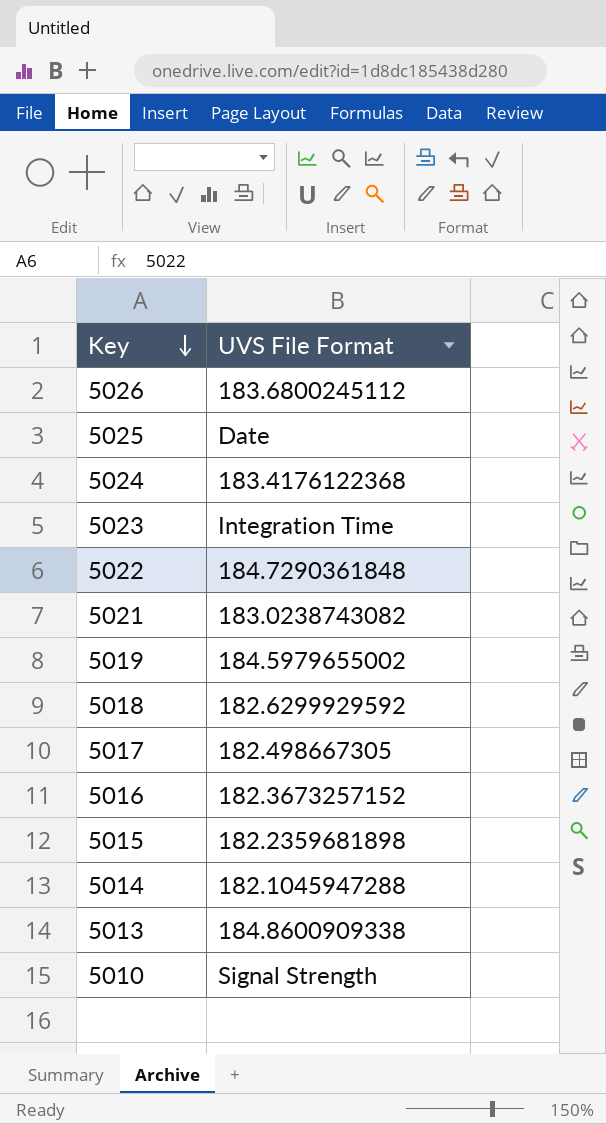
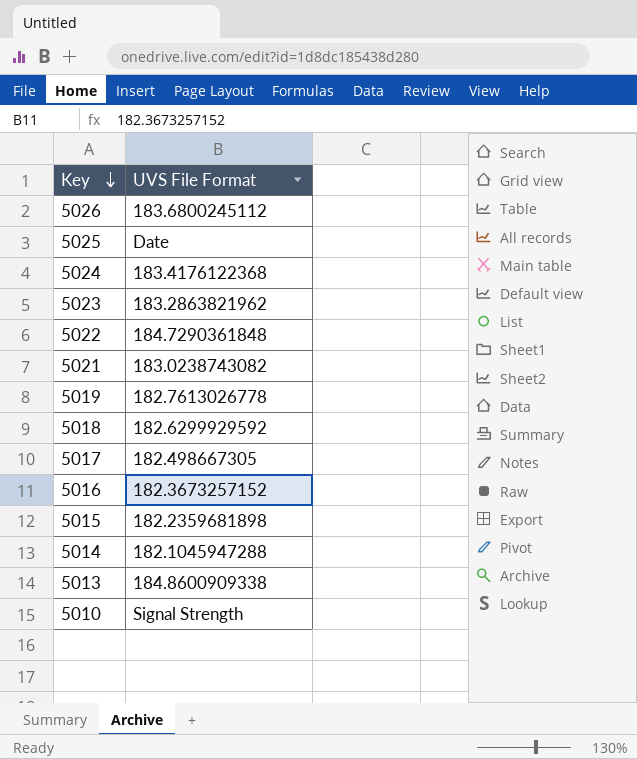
5023 | UVS File Format: Integration Time -> 183.2863821962
5019 | UVS File Format: 184.5979655002 -> 182.7613026778

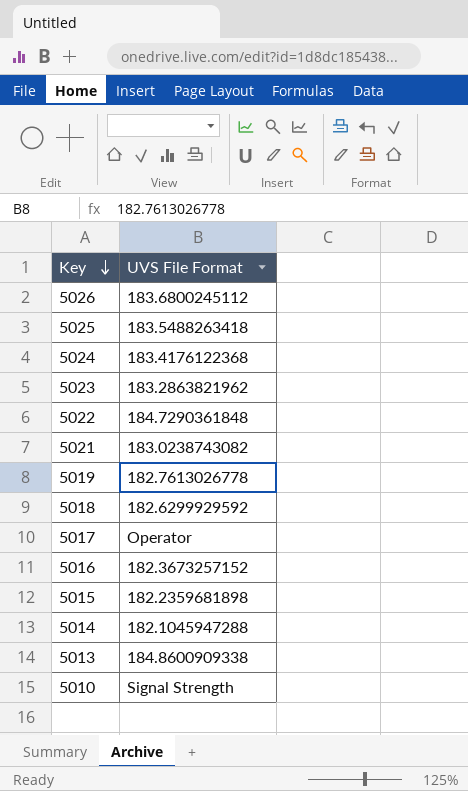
5025 | UVS File Format: Date -> 183.5488263418
5017 | UVS File Format: 182.498667305 -> Operator

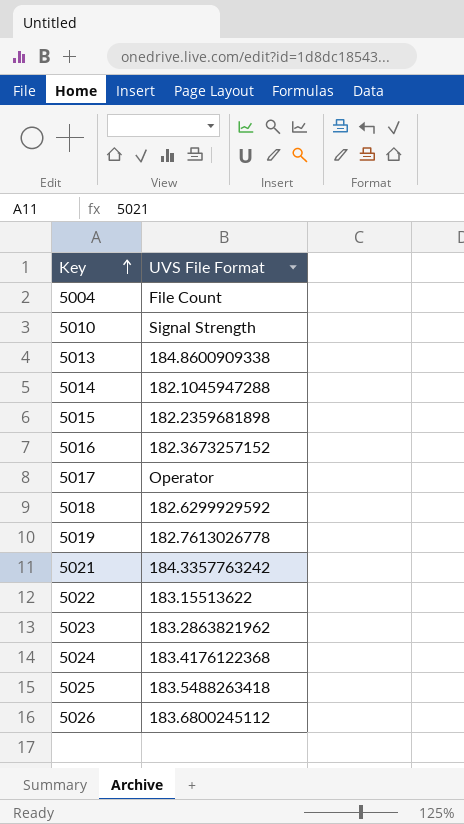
row order: Key descending -> Key ascending
row 5004: none -> File Count
5021 | UVS File Format: 183.0238743082 -> 184.3357763242
5022 | UVS File Format: 184.7290361848 -> 183.15513622

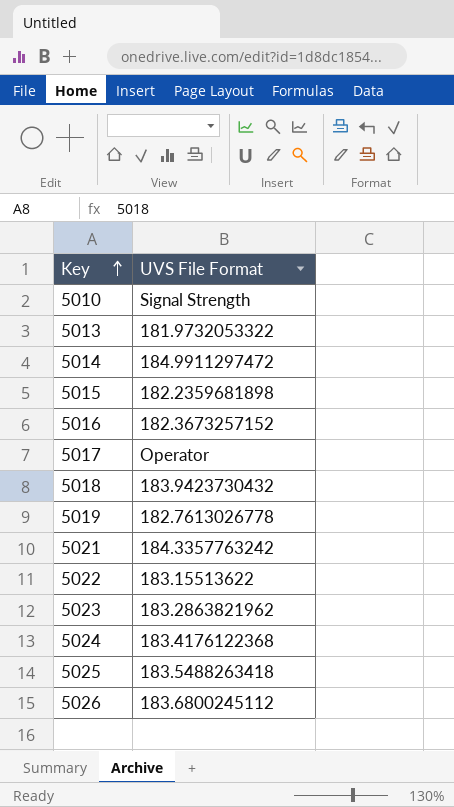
row 5004: File Count -> none
5013 | UVS File Format: 184.8600909338 -> 181.9732053322
5014 | UVS File Format: 182.1045947288 -> 184.9911297472
5018 | UVS File Format: 182.6299929592 -> 183.9423730432

